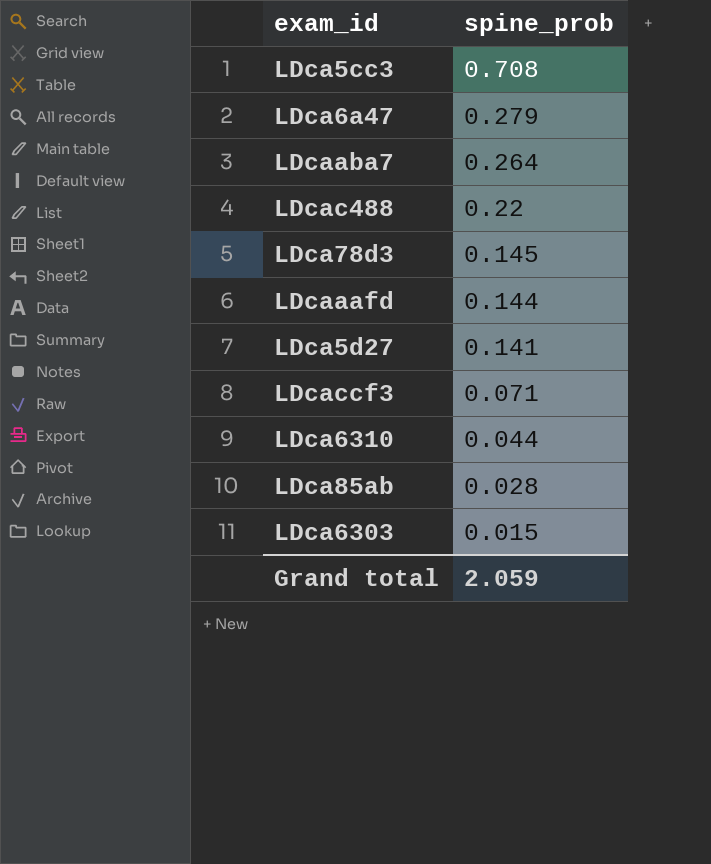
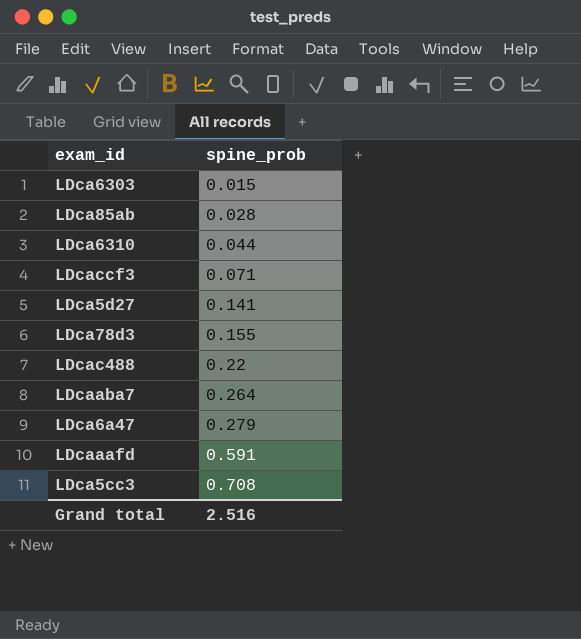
row order: spine_prob descending -> spine_prob ascending
LDca78d3 | spine_prob: 0.145 -> 0.155
LDcaaafd | spine_prob: 0.144 -> 0.591
Grand total | spine_prob: 2.059 -> 2.516

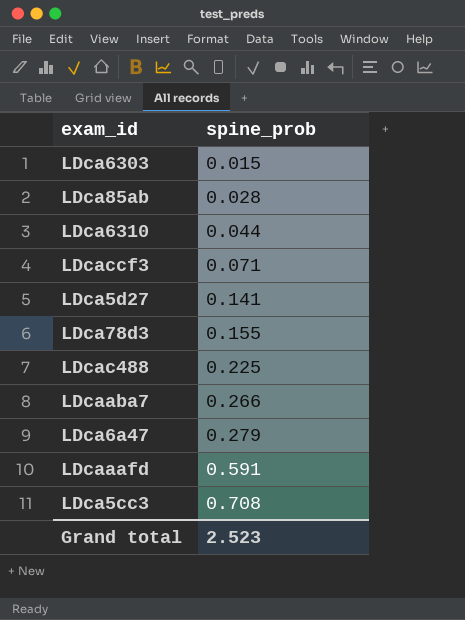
LDcac488 | spine_prob: 0.22 -> 0.225
LDcaaba7 | spine_prob: 0.264 -> 0.266
Grand total | spine_prob: 2.516 -> 2.523

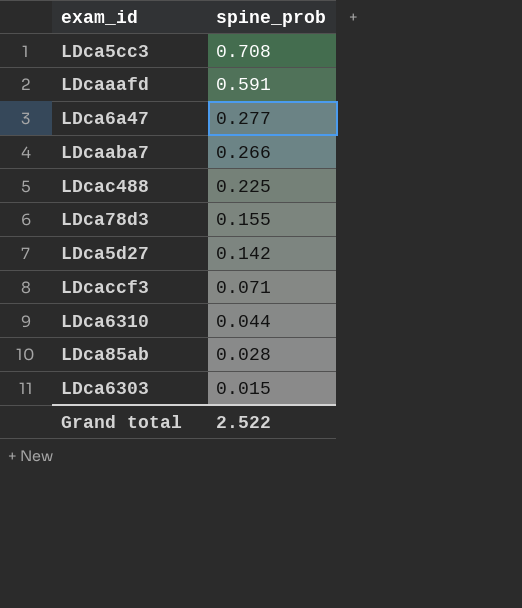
row order: spine_prob ascending -> spine_prob descending
LDca6a47 | spine_prob: 0.279 -> 0.277
LDca5d27 | spine_prob: 0.141 -> 0.142
Grand total | spine_prob: 2.523 -> 2.522

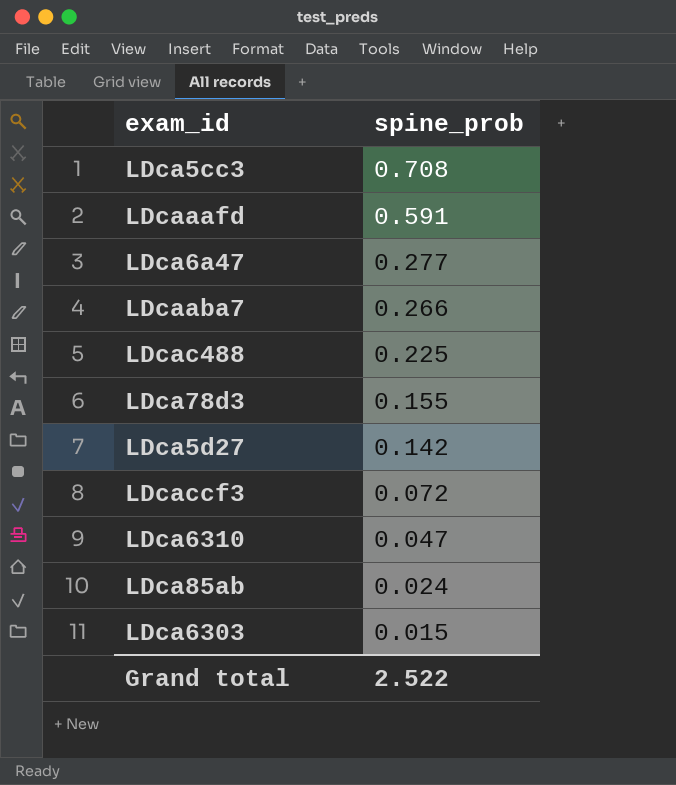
LDcaccf3 | spine_prob: 0.071 -> 0.072
LDca6310 | spine_prob: 0.044 -> 0.047
LDca85ab | spine_prob: 0.028 -> 0.024

